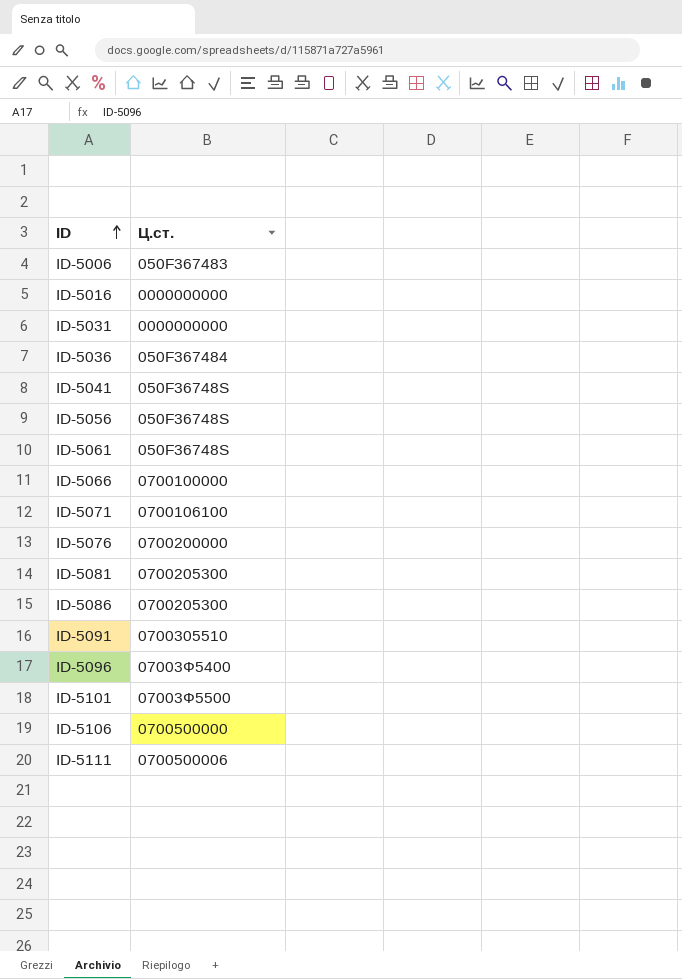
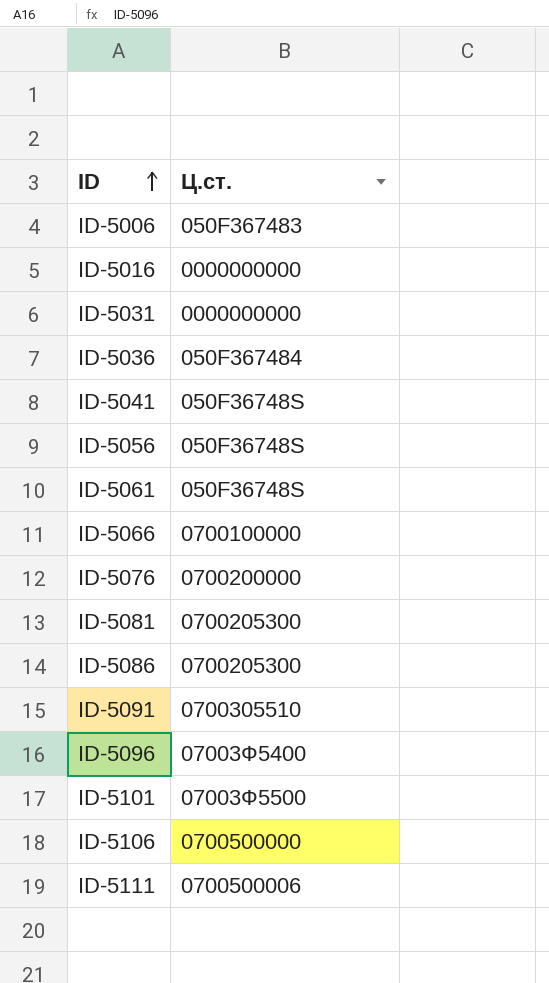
row ID-5071: 0700106100 -> none

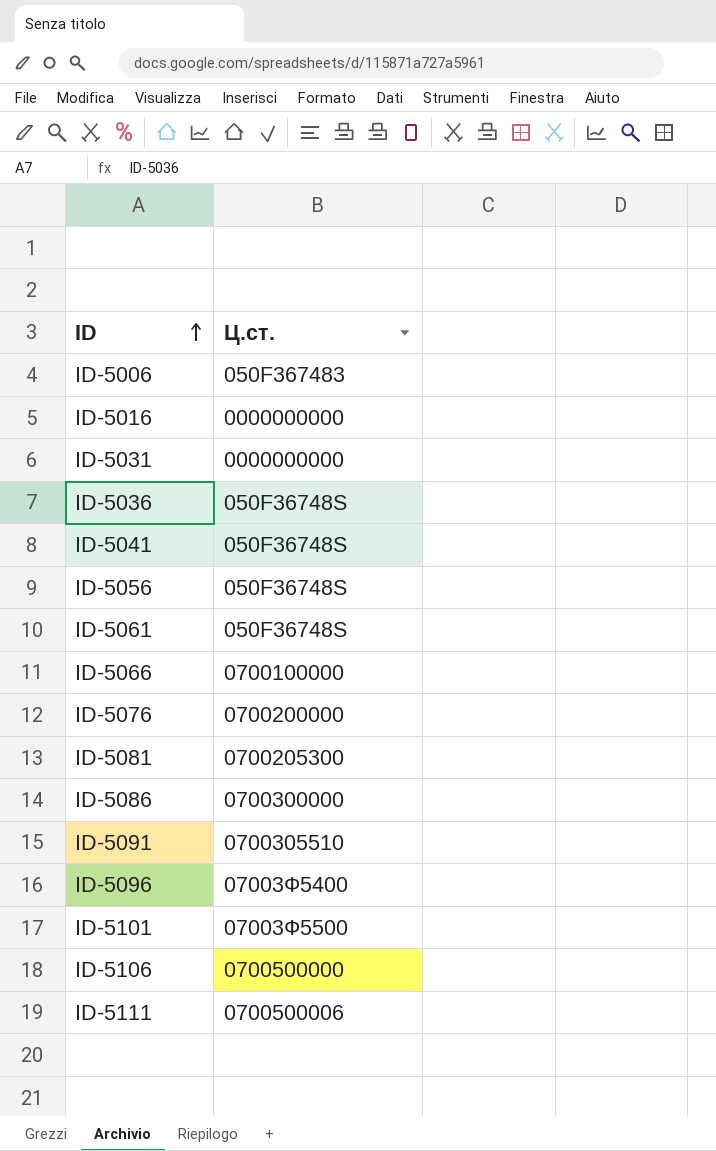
ID-5036 | Ц.ст.: 050F367484 -> 050F36748S
ID-5086 | Ц.ст.: 0700205300 -> 0700300000

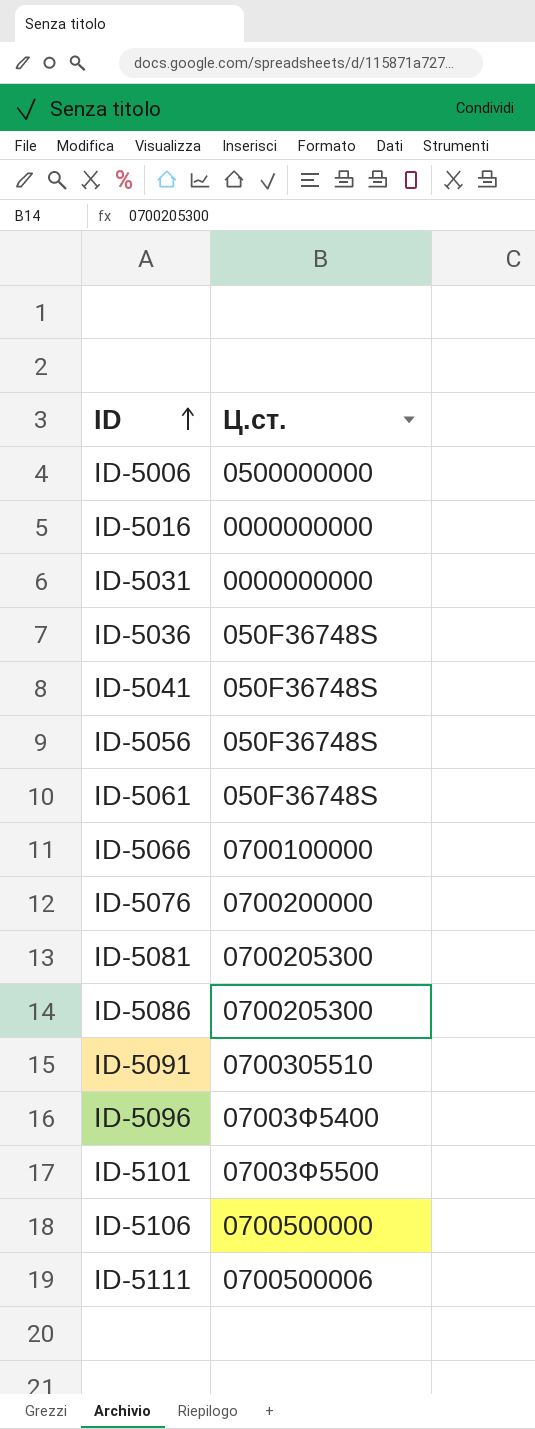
ID-5006 | Ц.ст.: 050F367483 -> 0500000000
ID-5086 | Ц.ст.: 0700300000 -> 0700205300

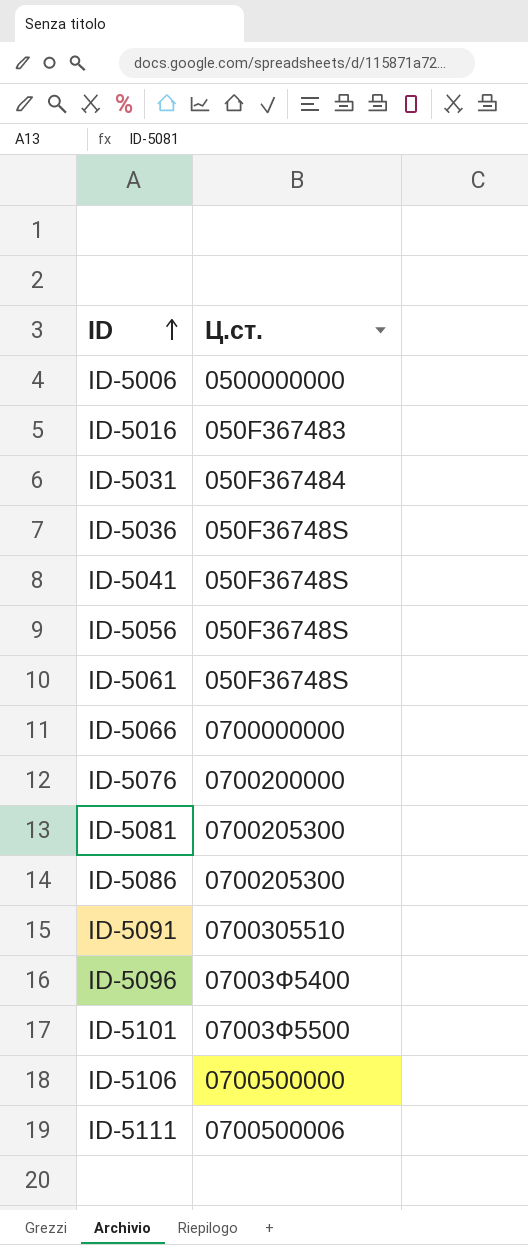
ID-5016 | Ц.ст.: 0000000000 -> 050F367483
ID-5031 | Ц.ст.: 0000000000 -> 050F367484
ID-5066 | Ц.ст.: 0700100000 -> 0700000000

